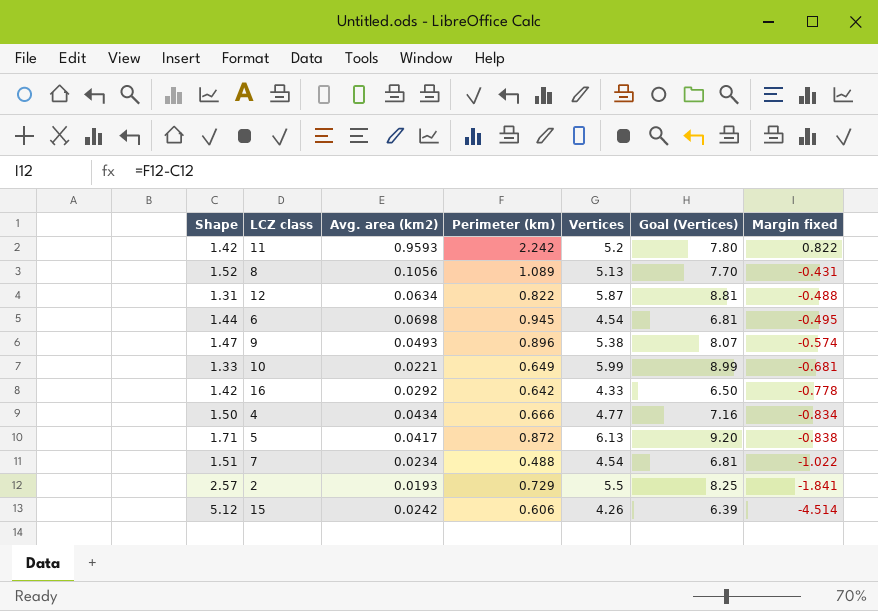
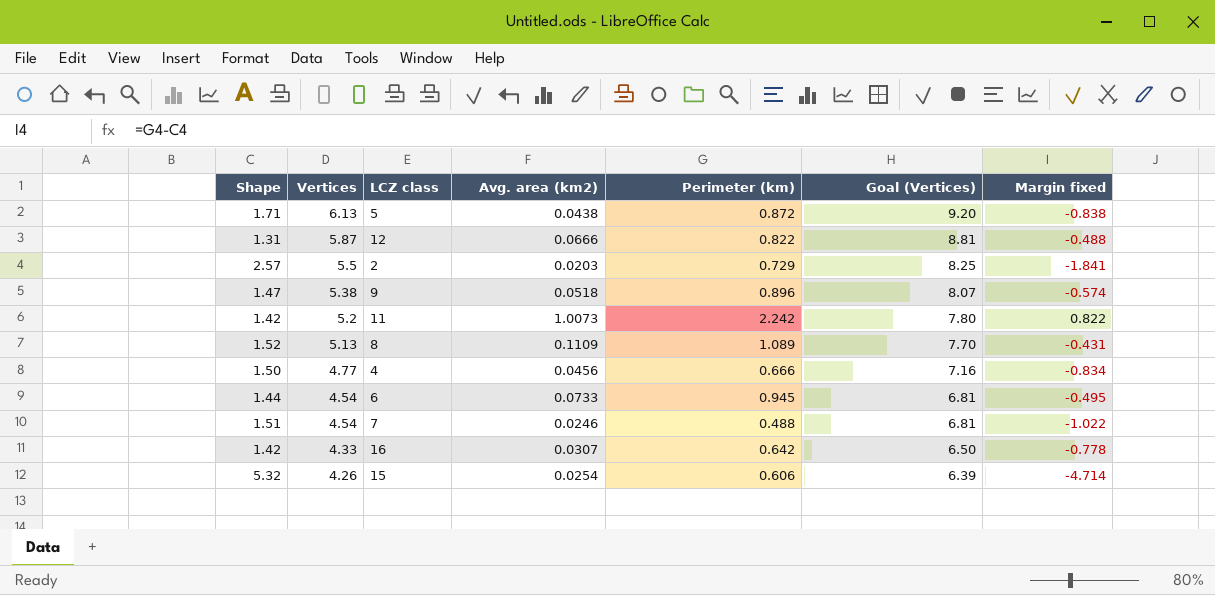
row order: Margin fixed descending -> Vertices descending
column Vertices | position: 5 -> 2
row 10: 1.33 | 0.0221 | 0.649 | 5.99 | 8.99 | -0.681 -> none
5 | Avg. area (km2): 0.0417 -> 0.0438
12 | Avg. area (km2): 0.0634 -> 0.0666
2 | Avg. area (km2): 0.0193 -> 0.0203
9 | Avg. area (km2): 0.0493 -> 0.0518
11 | Avg. area (km2): 0.9593 -> 1.0073
8 | Avg. area (km2): 0.1056 -> 0.1109
4 | Avg. area (km2): 0.0434 -> 0.0456
6 | Avg. area (km2): 0.0698 -> 0.0733
7 | Avg. area (km2): 0.0234 -> 0.0246
16 | Avg. area (km2): 0.0292 -> 0.0307
15 | Shape: 5.12 -> 5.32
15 | Avg. area (km2): 0.0242 -> 0.0254
15 | Margin fixed: -4.514 -> -4.714

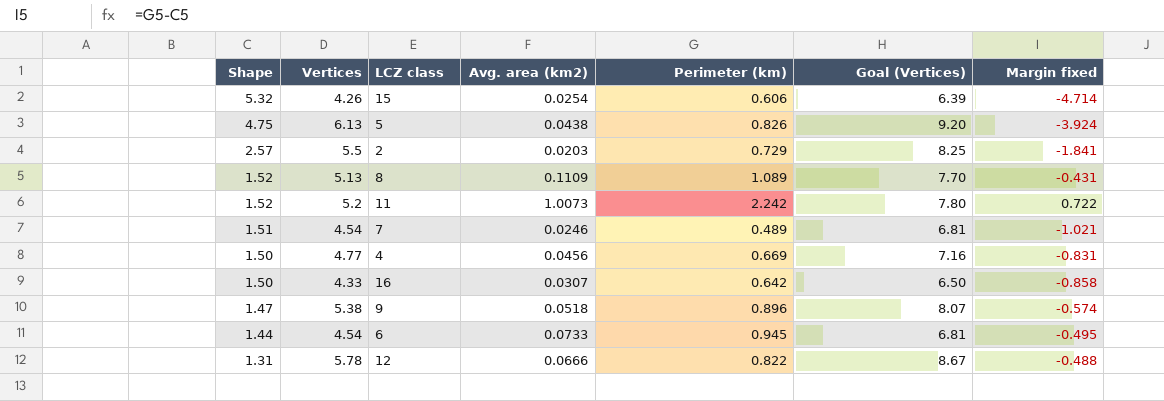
row order: Vertices descending -> Shape descending
5 | Shape: 1.71 -> 4.75
5 | Perimeter (km): 0.872 -> 0.826
5 | Margin fixed: -0.838 -> -3.924
11 | Shape: 1.42 -> 1.52
11 | Margin fixed: 0.822 -> 0.722
7 | Perimeter (km): 0.488 -> 0.489
7 | Margin fixed: -1.022 -> -1.021
4 | Perimeter (km): 0.666 -> 0.669
4 | Margin fixed: -0.834 -> -0.831
16 | Shape: 1.42 -> 1.50
16 | Margin fixed: -0.778 -> -0.858
12 | Vertices: 5.87 -> 5.78
12 | Goal (Vertices): 8.81 -> 8.67

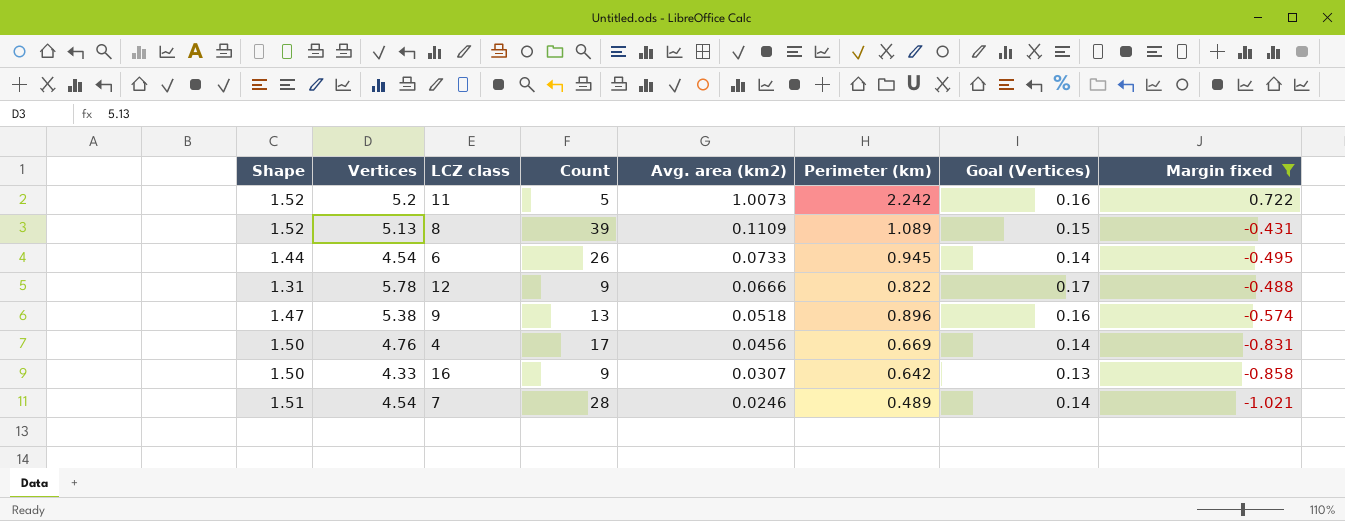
filter: none -> Margin fixed >= -1.021
row order: Shape descending -> Avg. area (km2) descending
column Count | position: none -> 4
column Goal (Vertices) | formula: [Vertices] * 1.5 -> [Vertices] * 0.03
4 | Vertices: 4.77 -> 4.76

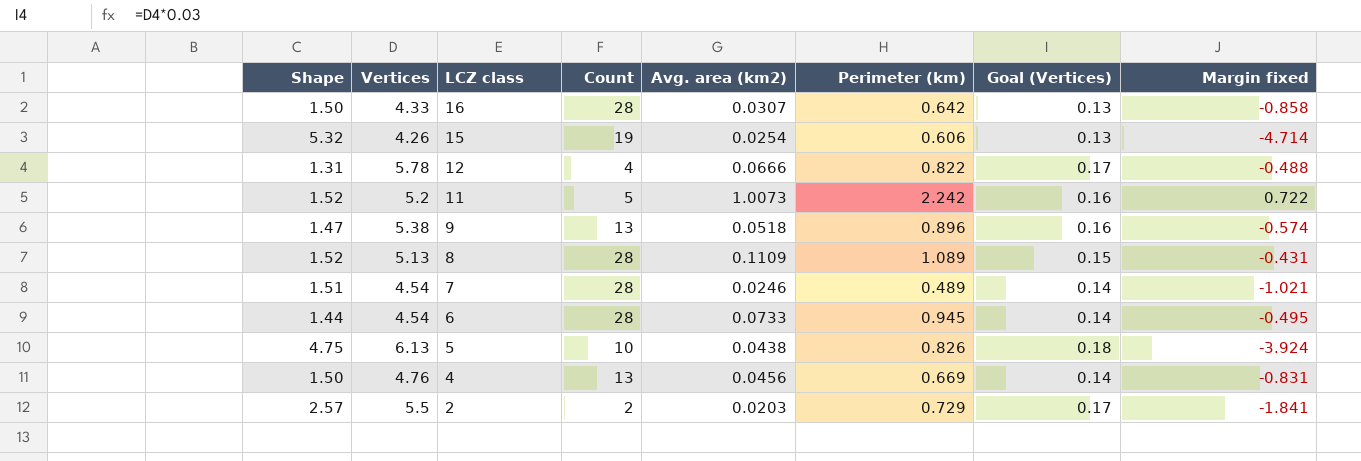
filter: Margin fixed >= -1.021 -> none
row order: Avg. area (km2) descending -> LCZ class descending
16 | Count: 9 -> 28
12 | Count: 9 -> 4
8 | Count: 39 -> 28
6 | Count: 26 -> 28
4 | Count: 17 -> 13

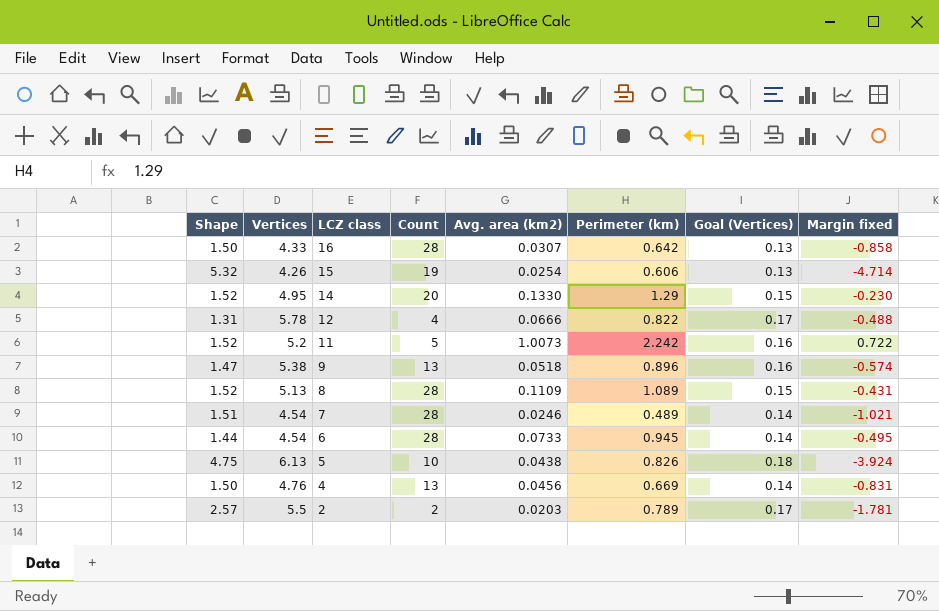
row 14: none -> 1.52 | 4.95 | 20 | 0.1330 | 1.29 | 0.15 | -0.230
2 | Perimeter (km): 0.729 -> 0.789
2 | Margin fixed: -1.841 -> -1.781

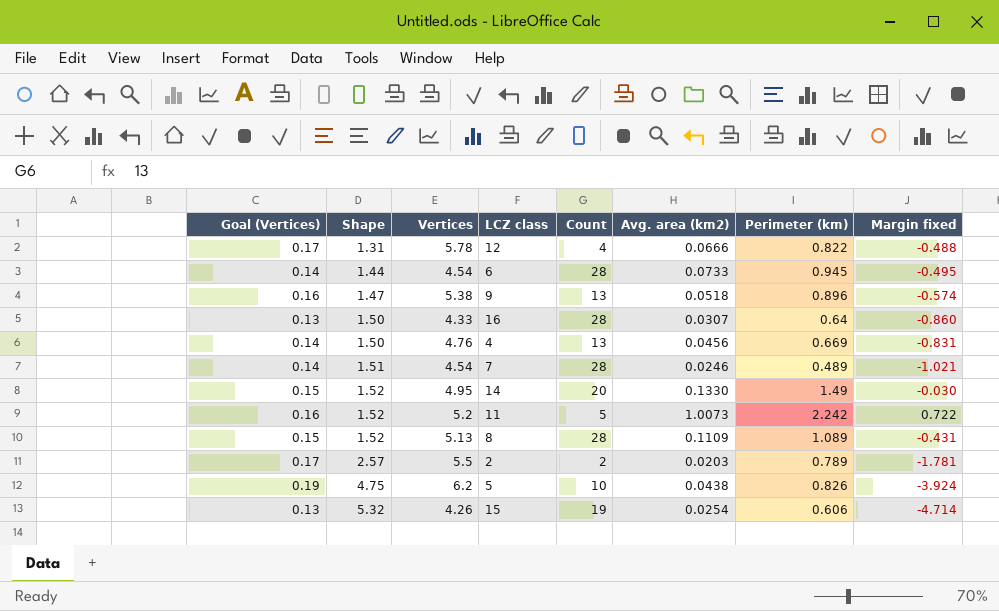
row order: LCZ class descending -> Shape ascending
column Goal (Vertices) | position: 7 -> 1
16 | Perimeter (km): 0.642 -> 0.64
16 | Margin fixed: -0.858 -> -0.860
14 | Perimeter (km): 1.29 -> 1.49
14 | Margin fixed: -0.230 -> -0.030
5 | Goal (Vertices): 0.18 -> 0.19
5 | Vertices: 6.13 -> 6.2

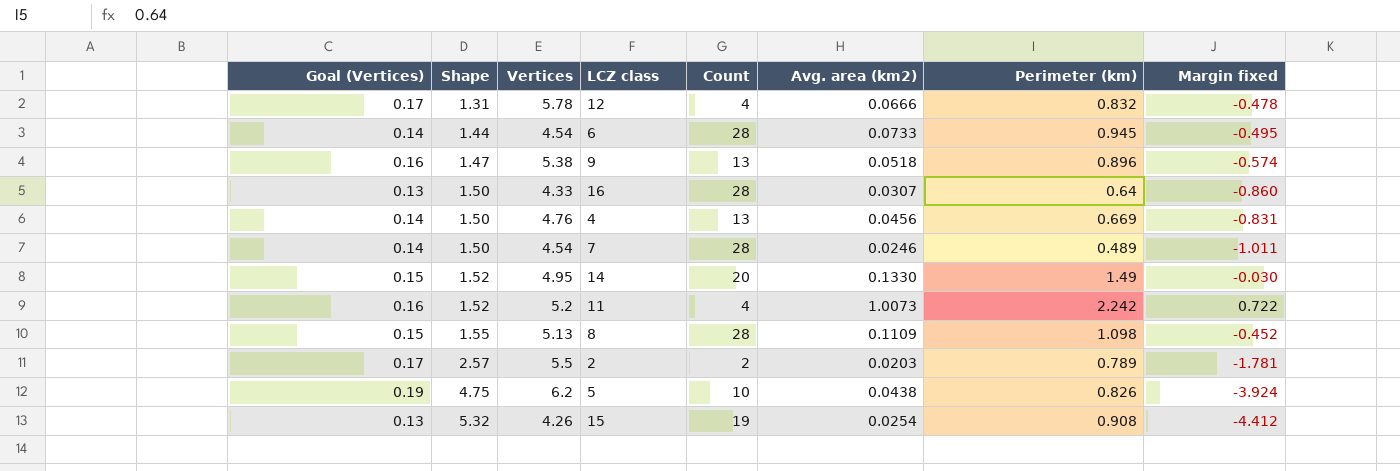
12 | Perimeter (km): 0.822 -> 0.832
12 | Margin fixed: -0.488 -> -0.478
7 | Shape: 1.51 -> 1.50
7 | Margin fixed: -1.021 -> -1.011
11 | Count: 5 -> 4
8 | Shape: 1.52 -> 1.55
8 | Perimeter (km): 1.089 -> 1.098
8 | Margin fixed: -0.431 -> -0.452
15 | Perimeter (km): 0.606 -> 0.908
15 | Margin fixed: -4.714 -> -4.412

